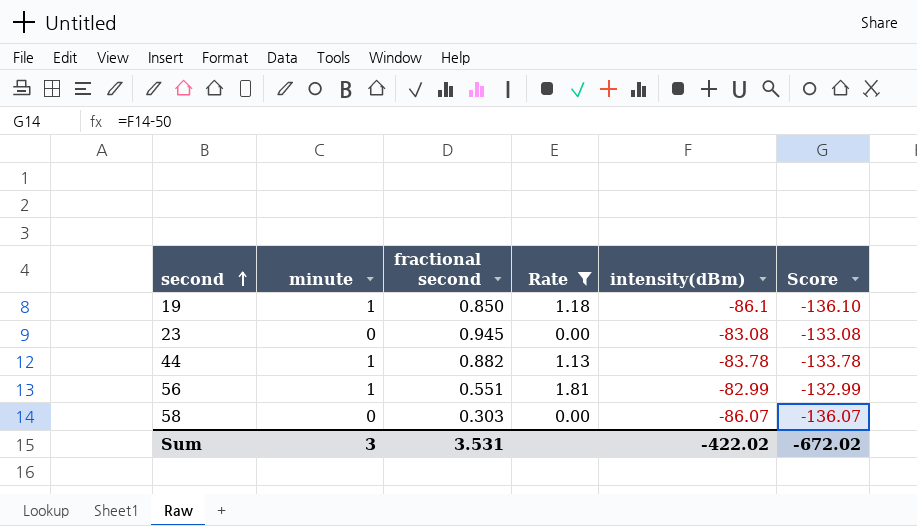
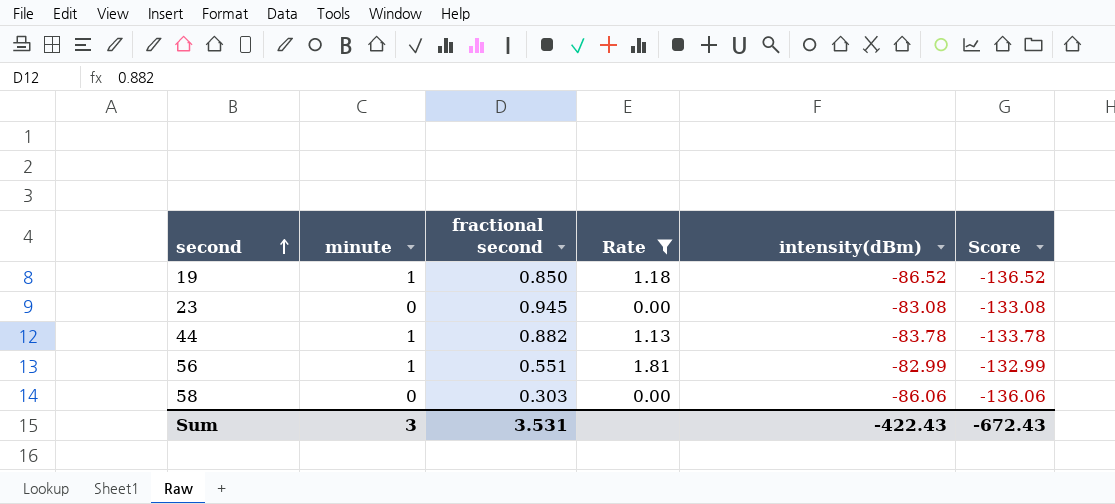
19 | intensity(dBm): -86.1 -> -86.52
19 | Score: -136.10 -> -136.52
58 | intensity(dBm): -86.07 -> -86.06
58 | Score: -136.07 -> -136.06
Sum | intensity(dBm): -422.02 -> -422.43
Sum | Score: -672.02 -> -672.43

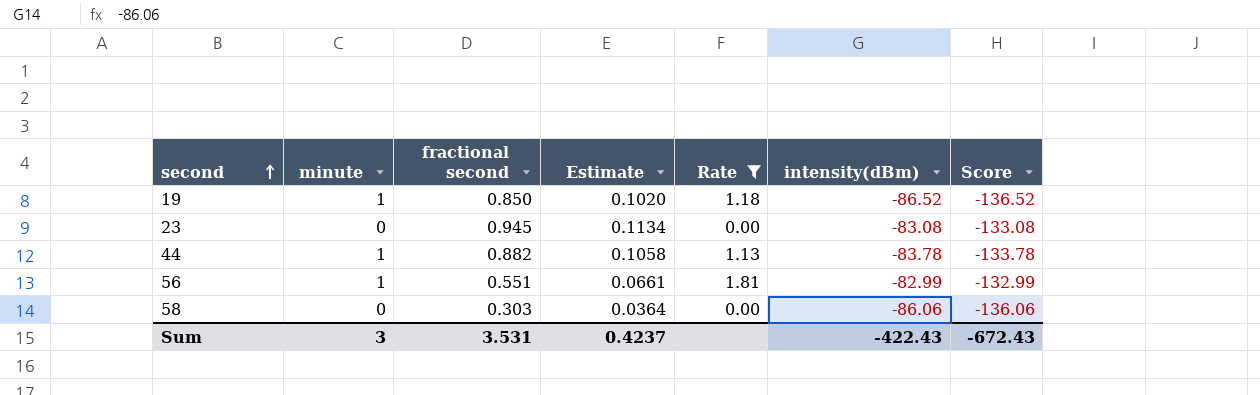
column Estimate | formula: none -> [fractional second] * 0.12

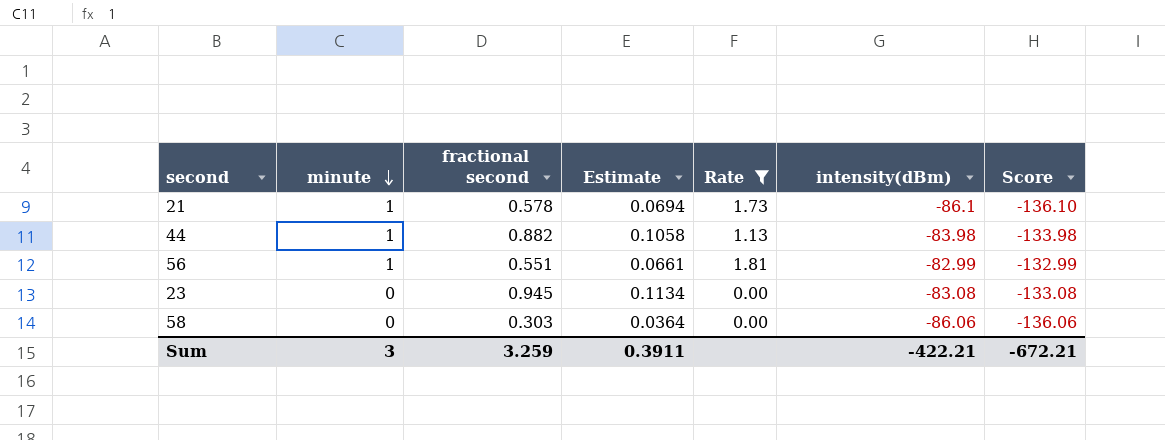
row order: second ascending -> minute descending
row 19: 1 | 0.850 | 0.1020 | 1.18 | -86.52 | -136.52 -> none
row 21: none -> 1 | 0.578 | 0.0694 | 1.73 | -86.1 | -136.10
44 | intensity(dBm): -83.78 -> -83.98
44 | Score: -133.78 -> -133.98
Sum | fractional second: 3.531 -> 3.259
Sum | Estimate: 0.4237 -> 0.3911
Sum | intensity(dBm): -422.43 -> -422.21
Sum | Score: -672.43 -> -672.21

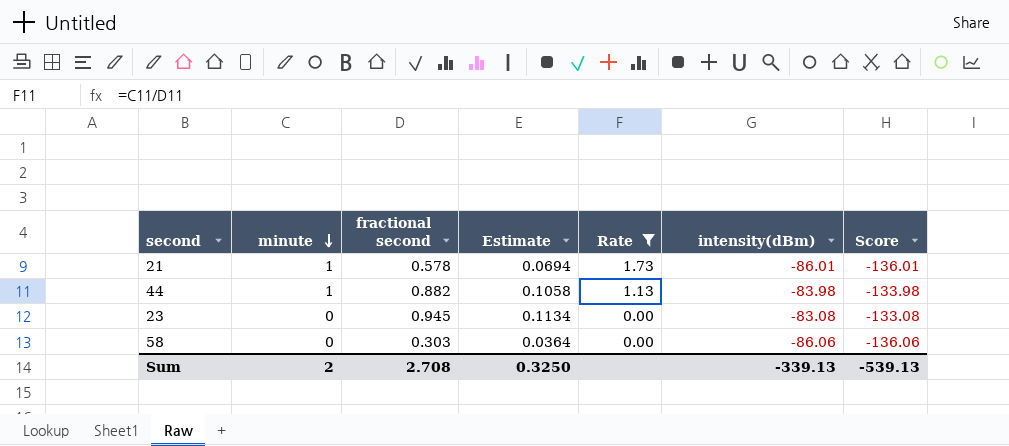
row 56: 1 | 0.551 | 0.0661 | 1.81 | -82.99 | -132.99 -> none
21 | intensity(dBm): -86.1 -> -86.01
21 | Score: -136.10 -> -136.01
Sum | minute: 3 -> 2
Sum | fractional second: 3.259 -> 2.708
Sum | Estimate: 0.3911 -> 0.3250
Sum | intensity(dBm): -422.21 -> -339.13
Sum | Score: -672.21 -> -539.13

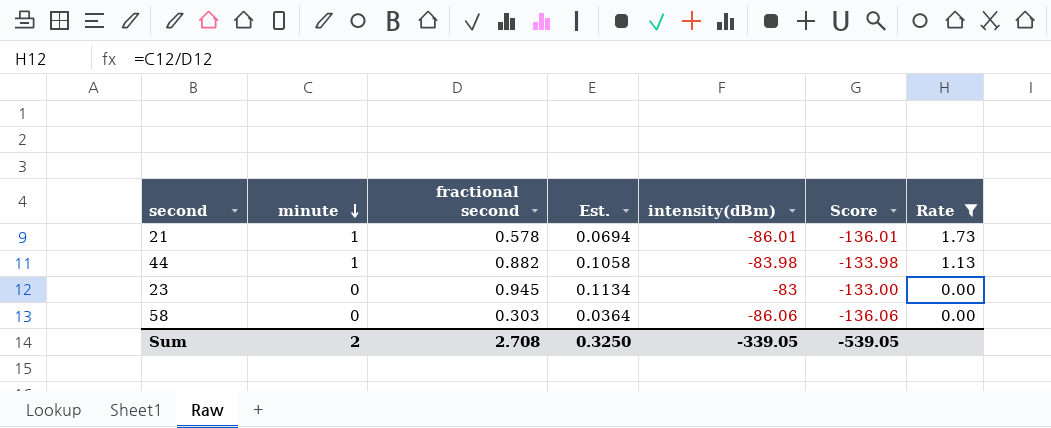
column name: Estimate -> Est.
column Rate | position: 5 -> 7
23 | intensity(dBm): -83.08 -> -83
23 | Score: -133.08 -> -133.00
Sum | intensity(dBm): -339.13 -> -339.05
Sum | Score: -539.13 -> -539.05

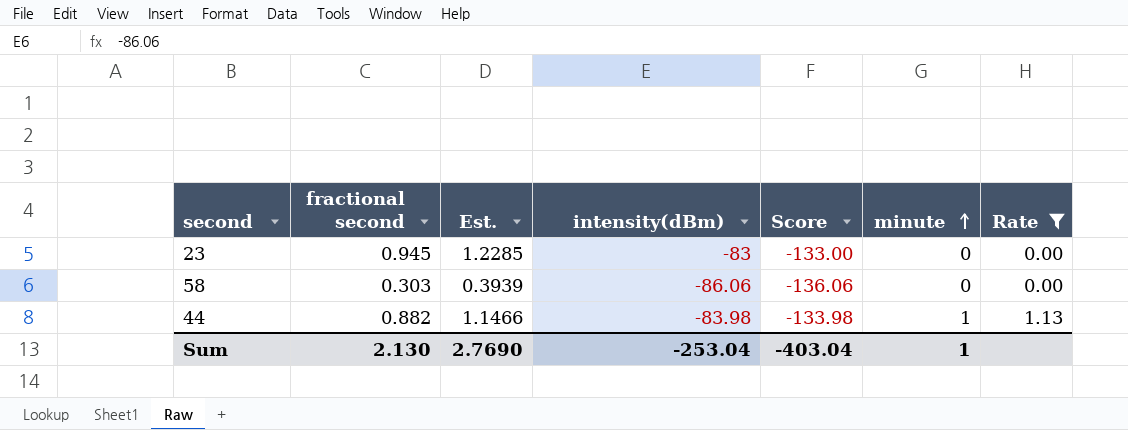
row order: minute descending -> minute ascending
column Est. | formula: [fractional second] * 0.12 -> [fractional second] * 1.3
column minute | position: 2 -> 6
row 21: 1 | 0.578 | 0.0694 | -86.01 | -136.01 | 1.73 -> none
Sum | fractional second: 2.708 -> 2.130
Sum | Est.: 0.3250 -> 2.7690
Sum | intensity(dBm): -339.05 -> -253.04
Sum | Score: -539.05 -> -403.04
Sum | minute: 2 -> 1

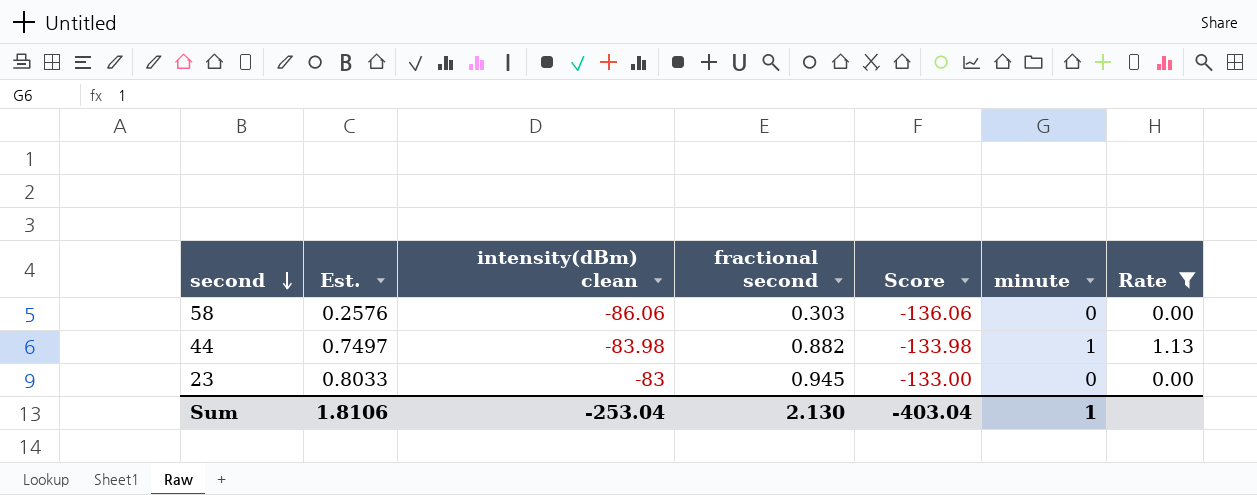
row order: minute ascending -> second descending
column Est. | formula: [fractional second] * 1.3 -> [fractional second] * 0.85
column name: intensity(dBm) -> intensity(dBm) clean
column fractional second | position: 2 -> 4
Sum | Est.: 2.7690 -> 1.8106

